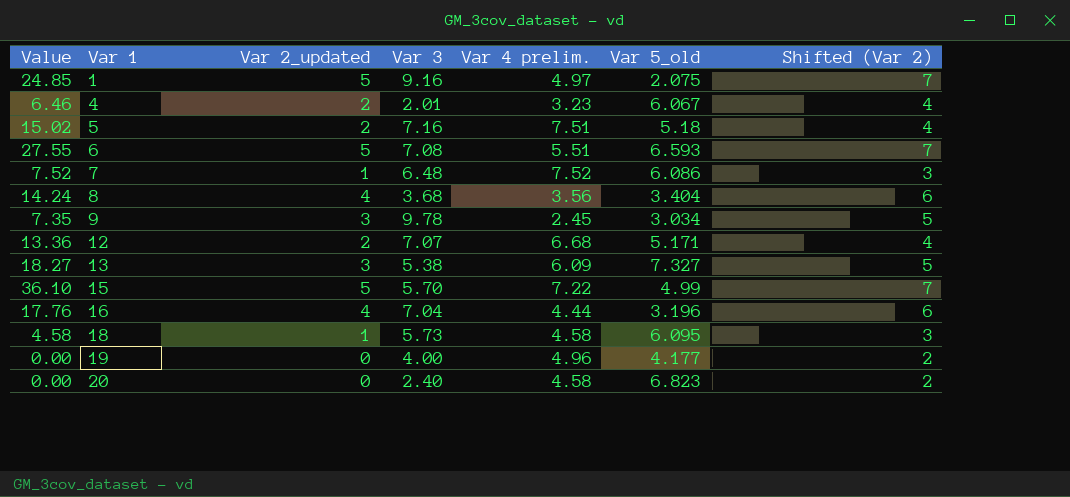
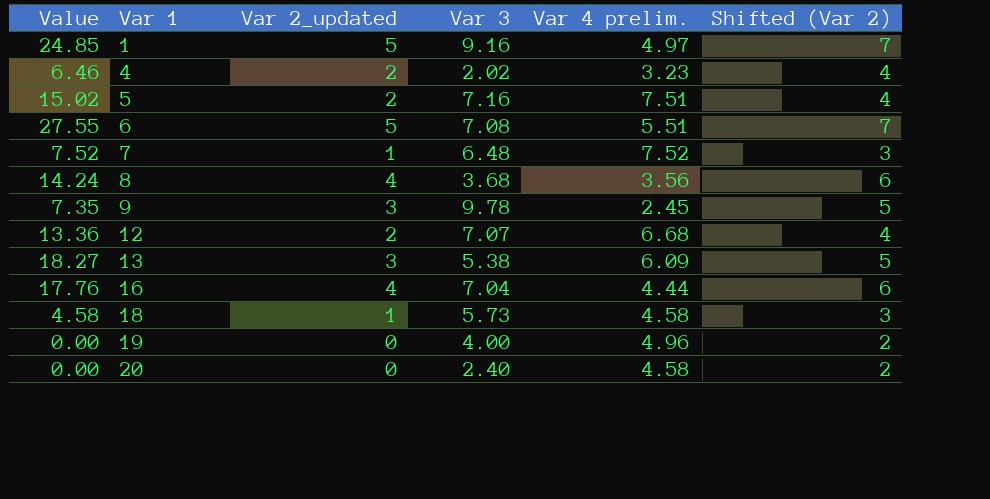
column Var 5_old | position: 6 -> none
row 15: 36.10 | 5 | 5.70 | 7.22 | 4.99 | 7 -> none
4 | Var 3: 2.01 -> 2.02

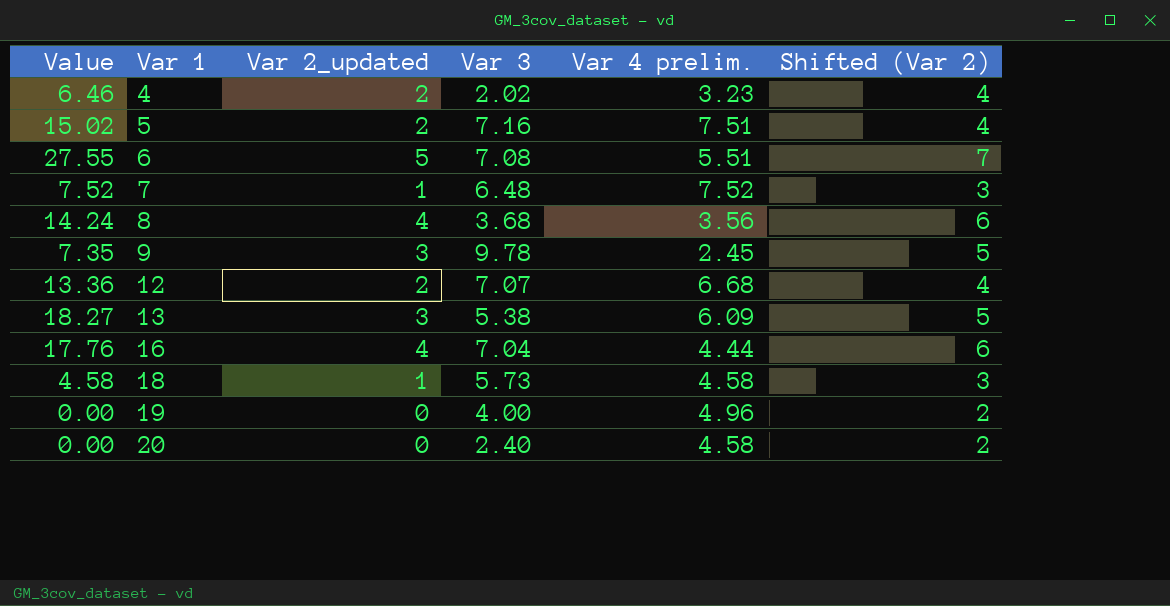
row 1: 24.85 | 5 | 9.16 | 4.97 | 7 -> none

